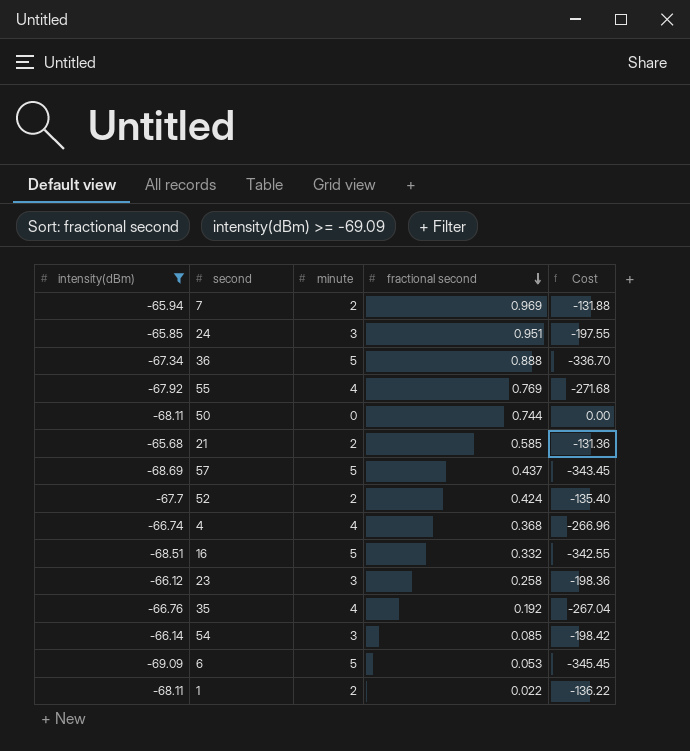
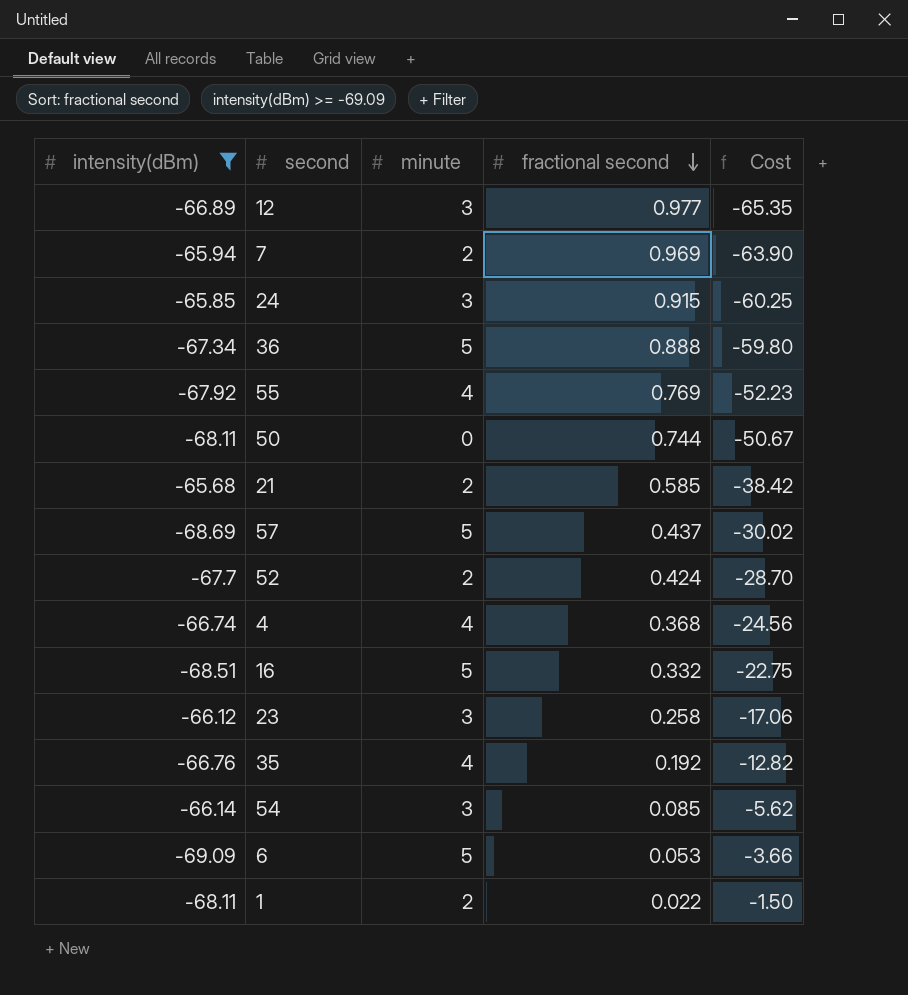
column Cost | formula: [intensity(dBm)] * [minute] -> [intensity(dBm)] * [fractional second]
row 12: none -> -66.89 | 3 | 0.977 | -65.35
24 | fractional second: 0.951 -> 0.915

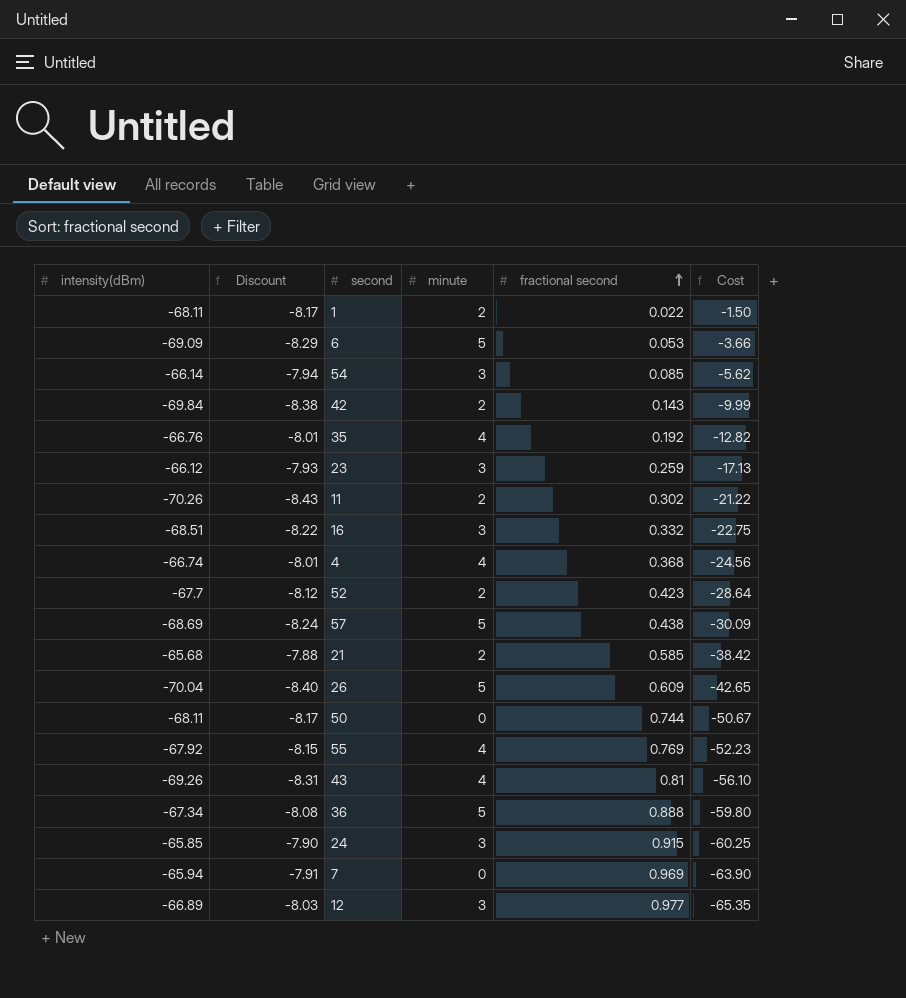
filter: intensity(dBm) >= -69.09 -> none
row order: fractional second descending -> fractional second ascending
column Discount | formula: none -> [intensity(dBm)] * 0.12
23 | fractional second: 0.258 -> 0.259
23 | Cost: -17.06 -> -17.13
16 | minute: 5 -> 3
52 | fractional second: 0.424 -> 0.423
52 | Cost: -28.70 -> -28.64
57 | fractional second: 0.437 -> 0.438
57 | Cost: -30.02 -> -30.09
7 | minute: 2 -> 0

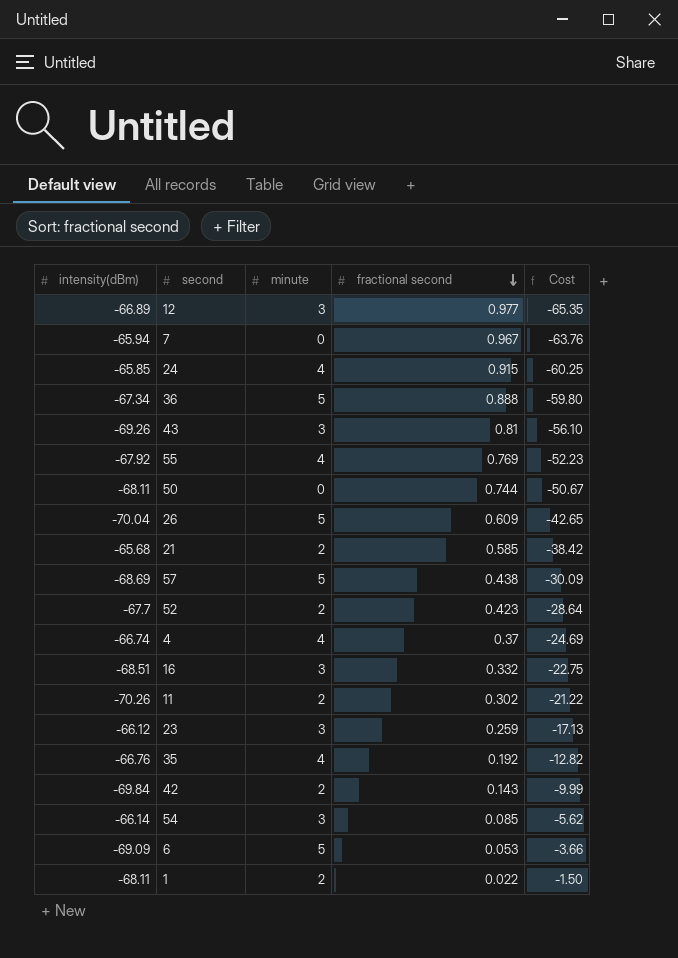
row order: fractional second ascending -> fractional second descending
column Discount | formula: [intensity(dBm)] * 0.12 -> none
7 | fractional second: 0.969 -> 0.967
7 | Cost: -63.90 -> -63.76
24 | minute: 3 -> 4
43 | minute: 4 -> 3
4 | fractional second: 0.368 -> 0.37
4 | Cost: -24.56 -> -24.69

